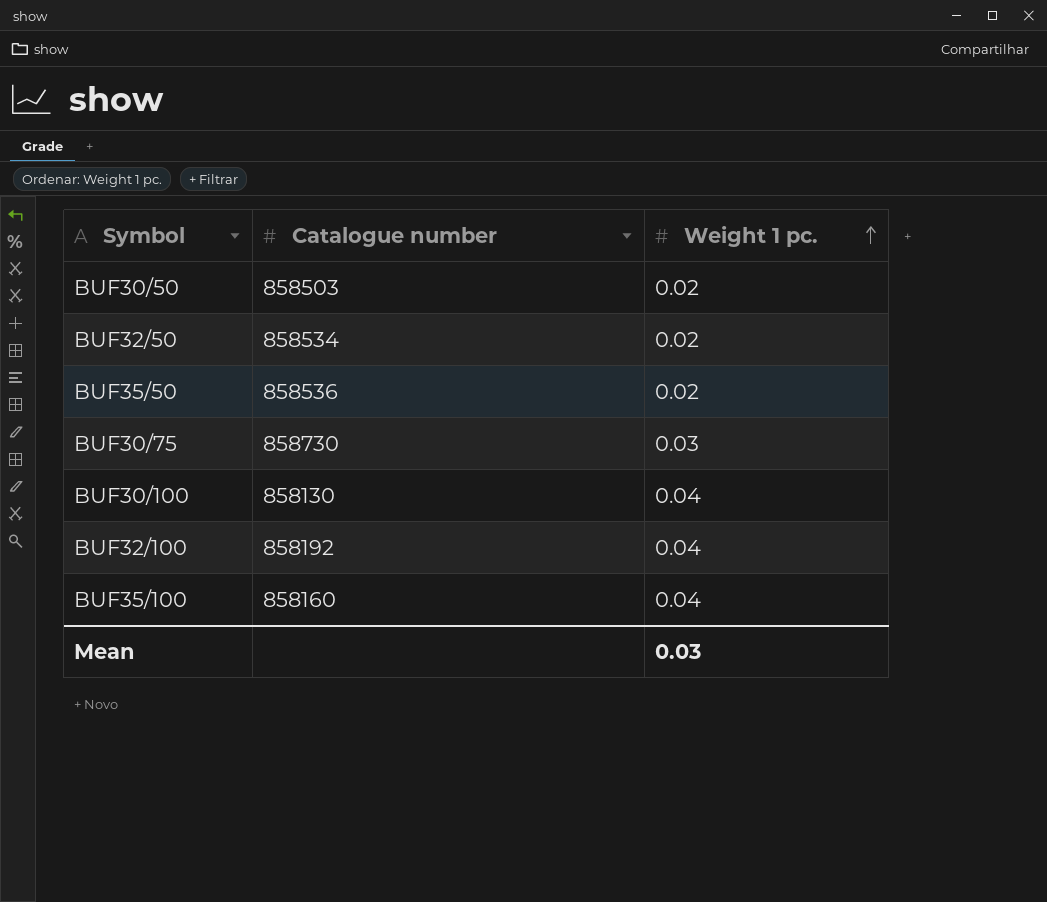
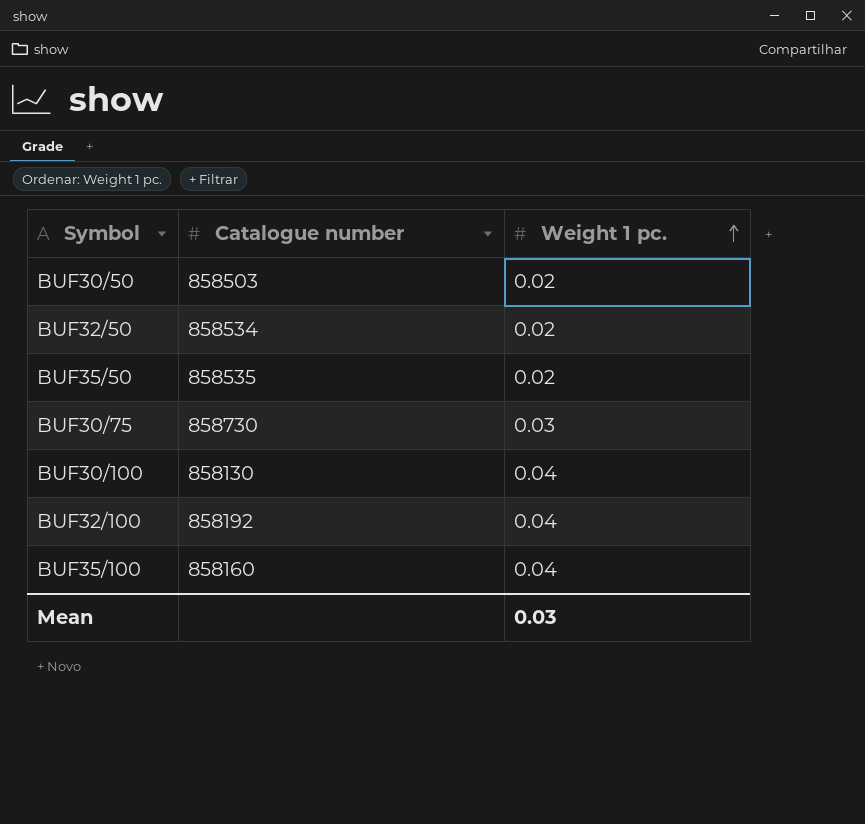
BUF35/50 | Catalogue number: 858536 -> 858535

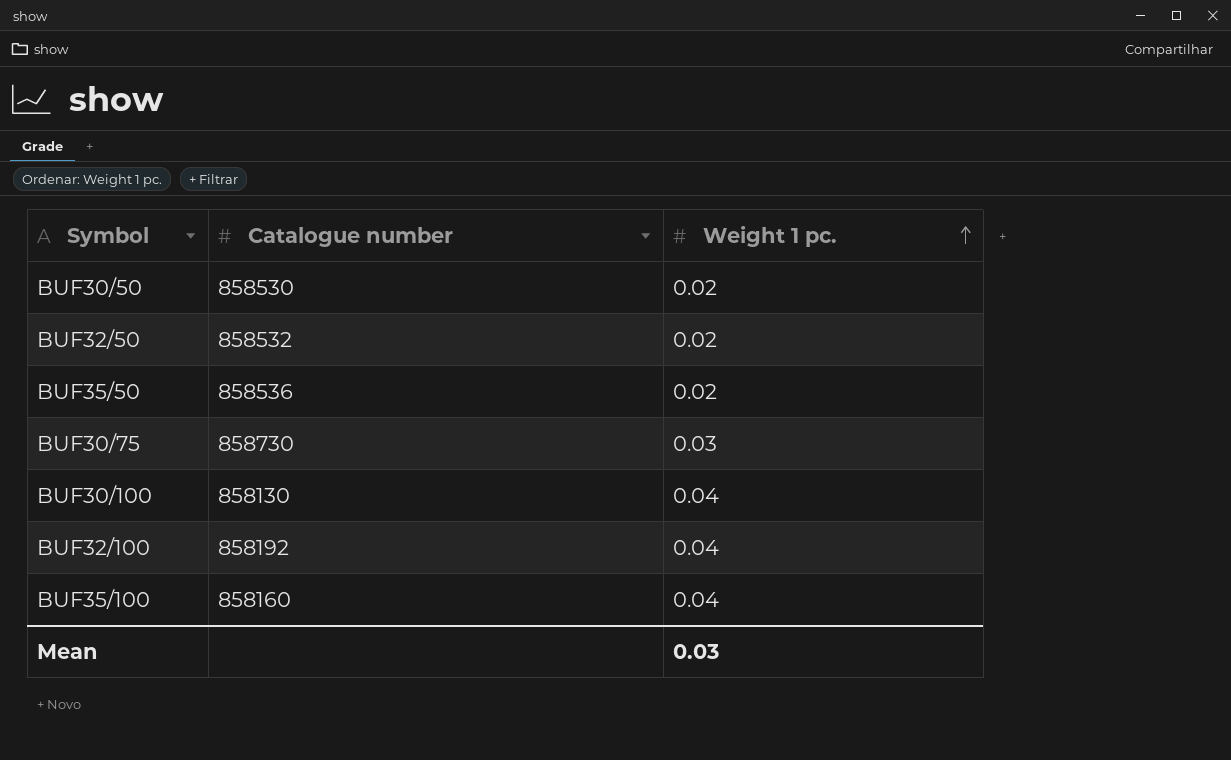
BUF30/50 | Catalogue number: 858503 -> 858530
BUF32/50 | Catalogue number: 858534 -> 858532
BUF35/50 | Catalogue number: 858535 -> 858536

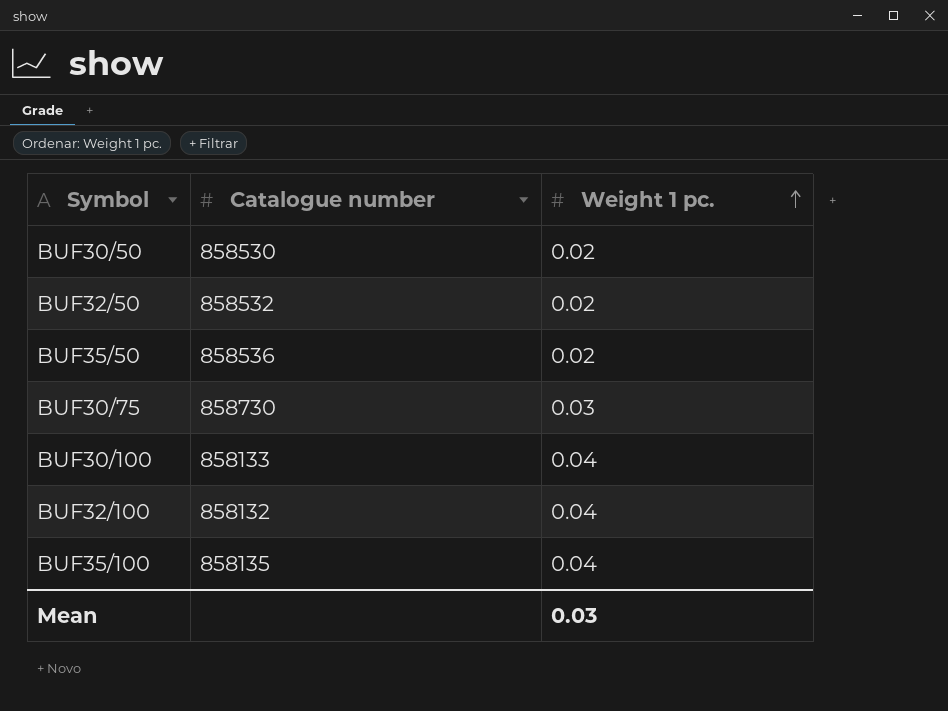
BUF30/100 | Catalogue number: 858130 -> 858133
BUF32/100 | Catalogue number: 858192 -> 858132
BUF35/100 | Catalogue number: 858160 -> 858135

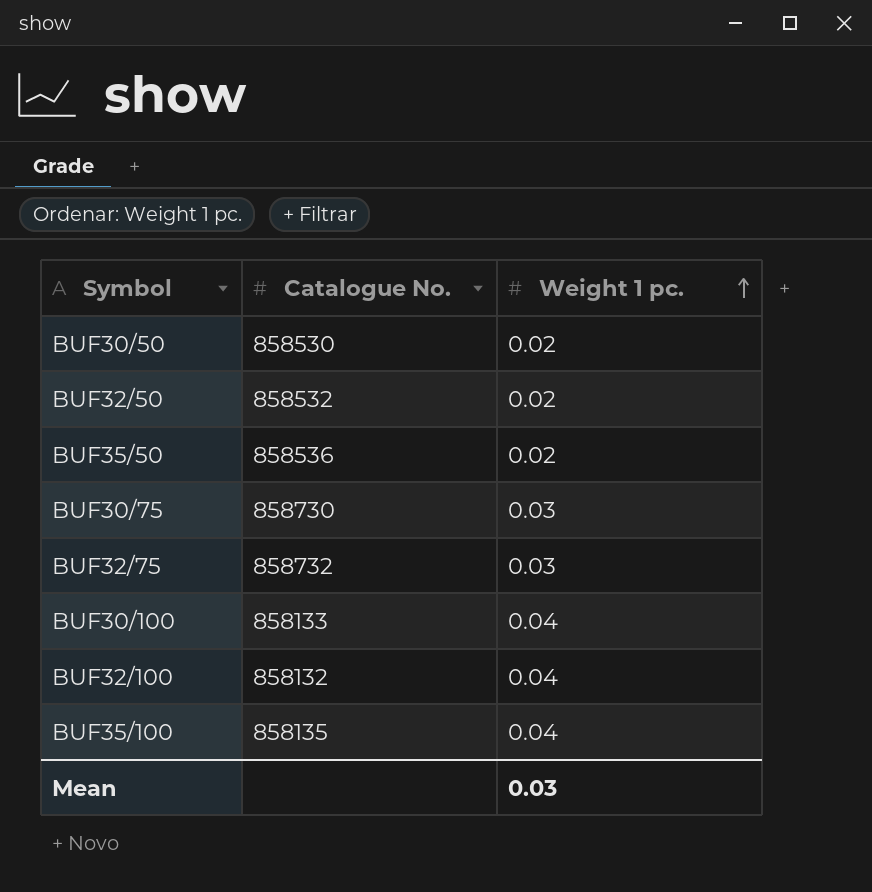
column name: Catalogue number -> Catalogue No.
row BUF32/75: none -> 858732 | 0.03

